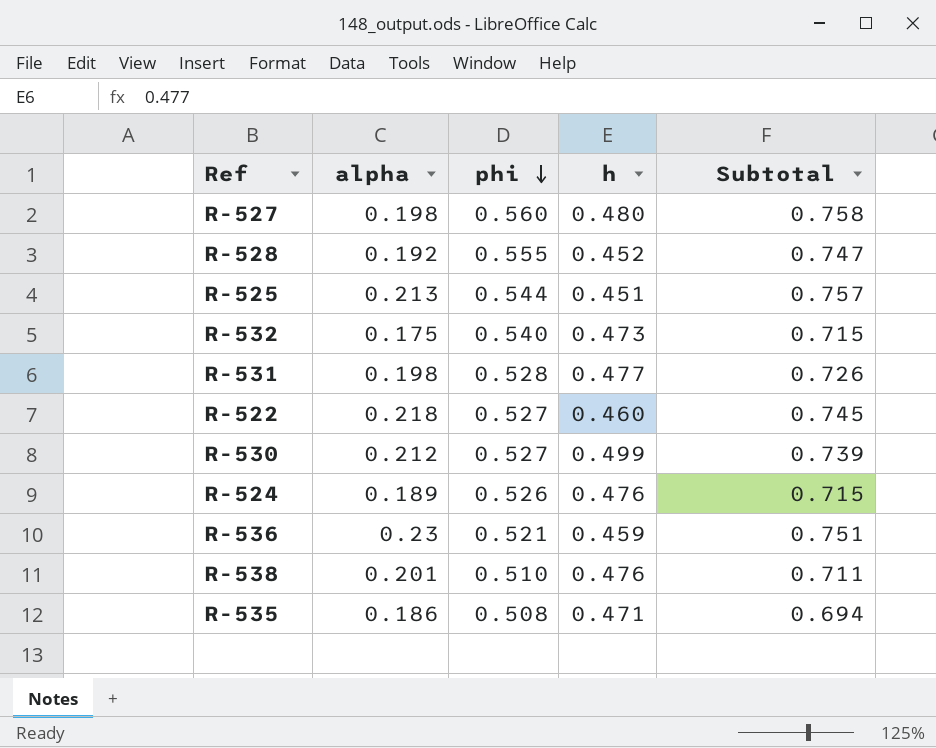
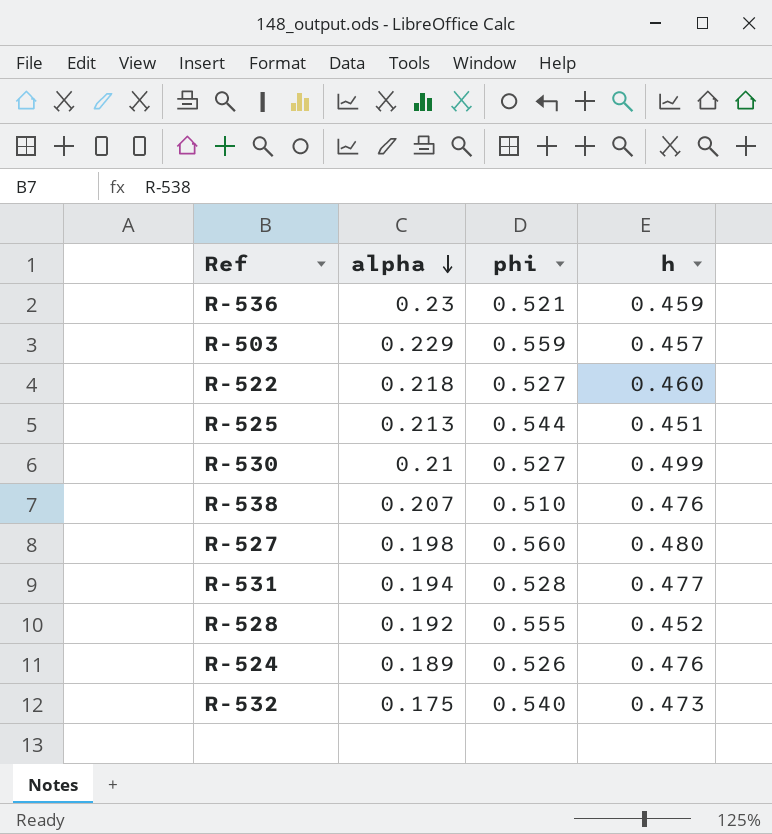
row order: phi descending -> alpha descending
column Subtotal | formula: [alpha] + [phi] -> none
row R-535: 0.186 | 0.508 | 0.471 | 0.694 -> none
row R-503: none -> 0.229 | 0.559 | 0.457
R-530 | alpha: 0.212 -> 0.21
R-538 | alpha: 0.201 -> 0.207
R-531 | alpha: 0.198 -> 0.194

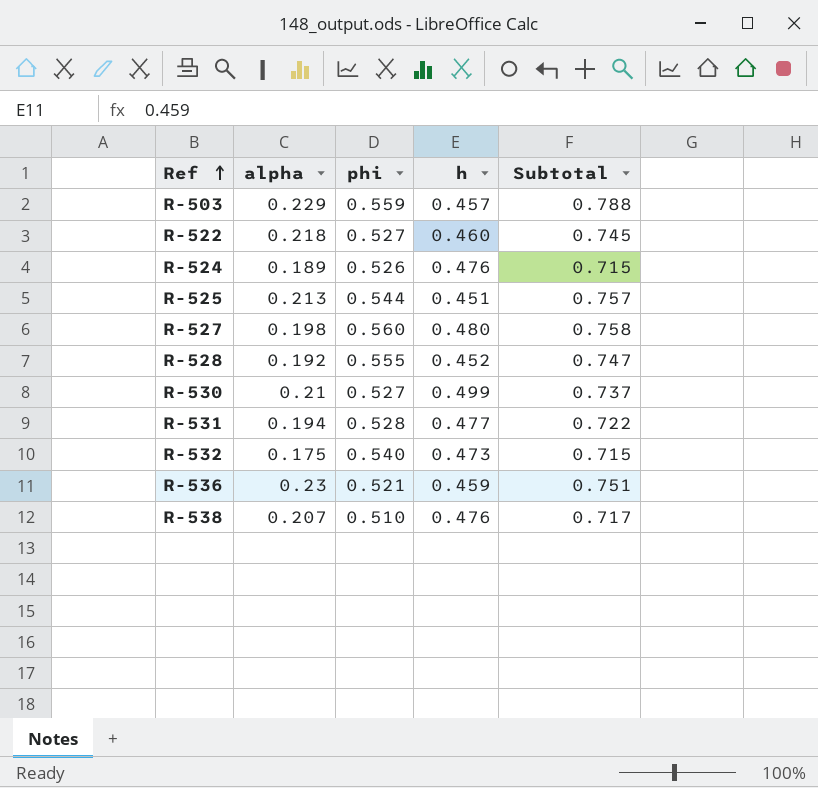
row order: alpha descending -> Ref ascending
column Subtotal | formula: none -> [alpha] + [phi]

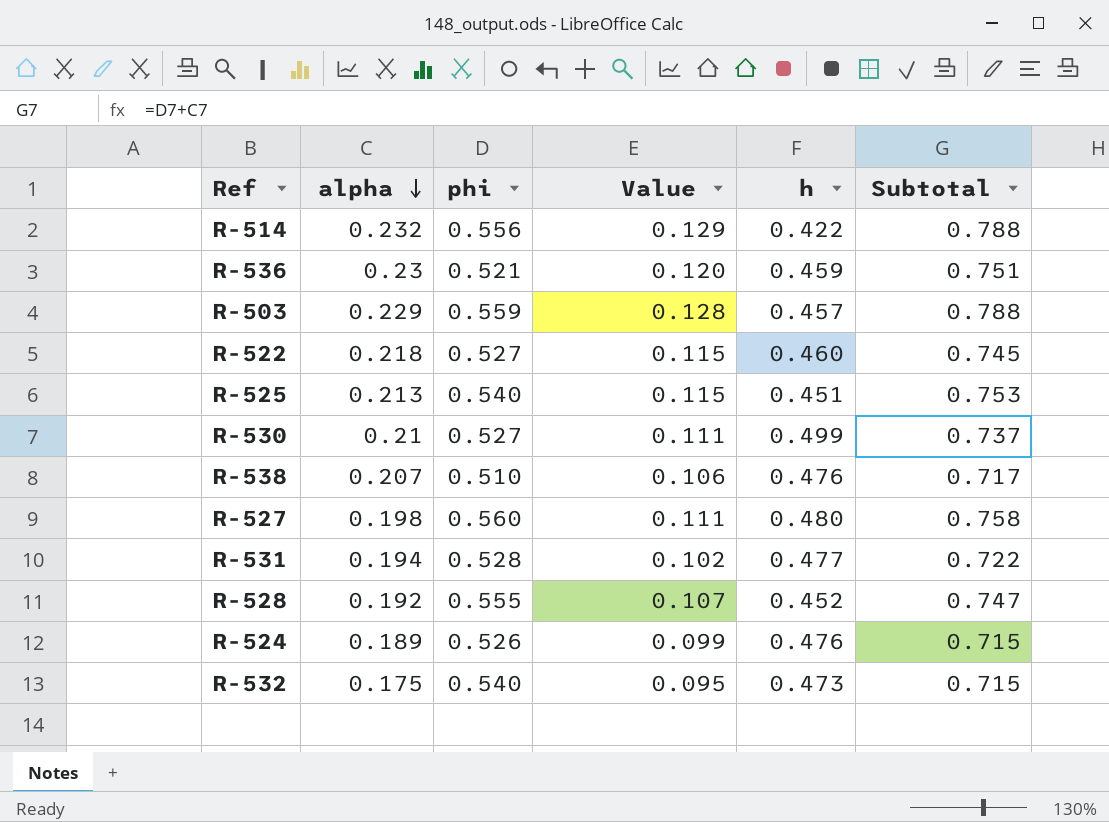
row order: Ref ascending -> alpha descending
column Value | formula: none -> [alpha] * [phi]
row R-514: none -> 0.232 | 0.556 | 0.129 | 0.422 | 0.788
R-525 | phi: 0.544 -> 0.540
R-525 | Subtotal: 0.757 -> 0.753

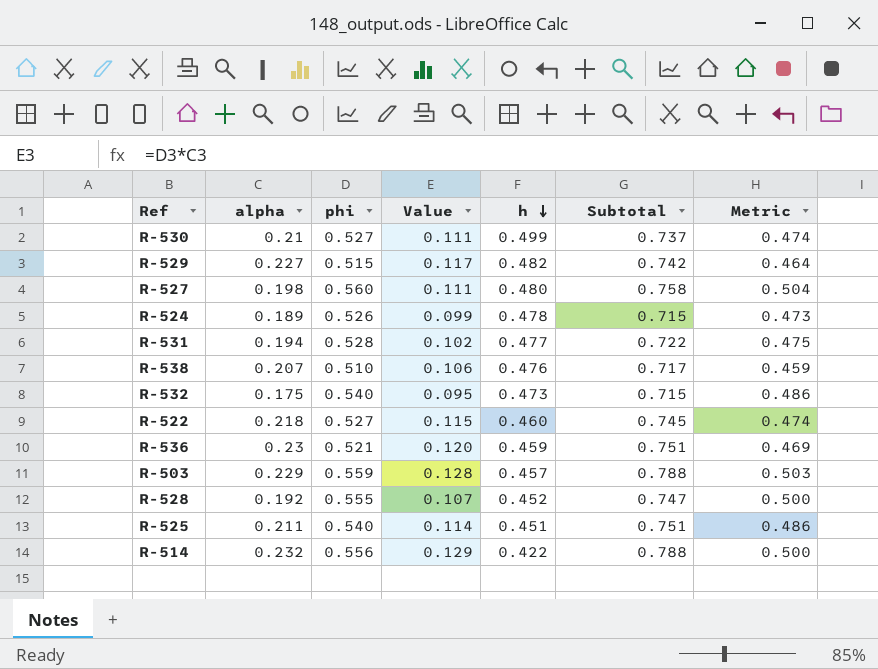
row order: alpha descending -> h descending
column Metric | formula: none -> [phi] * 0.9
row R-529: none -> 0.227 | 0.515 | 0.117 | 0.482 | 0.742 | 0.464
R-524 | h: 0.476 -> 0.478
R-525 | alpha: 0.213 -> 0.211
R-525 | Value: 0.115 -> 0.114
R-525 | Subtotal: 0.753 -> 0.751

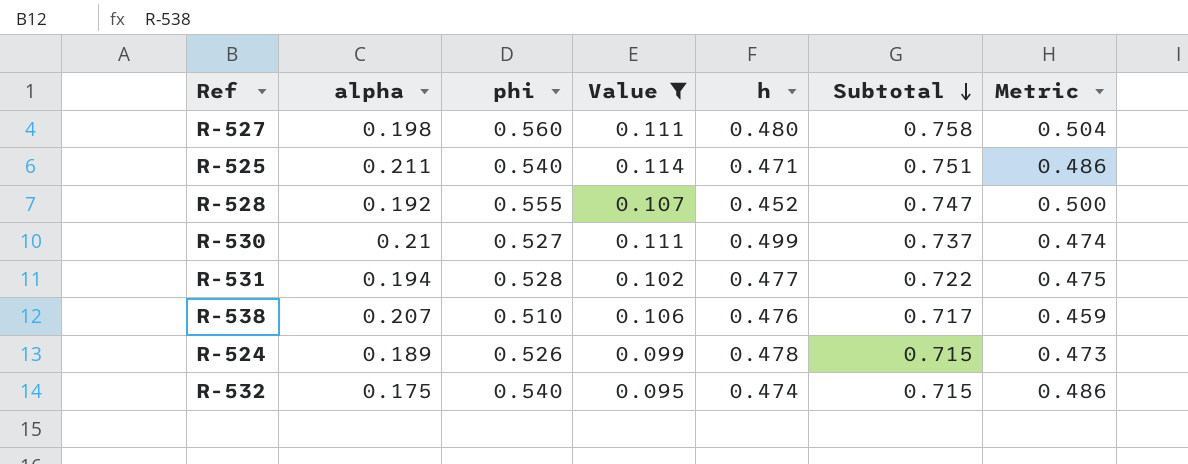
filter: none -> Value <= 0.114
row order: h descending -> Subtotal descending
R-525 | h: 0.451 -> 0.471
R-532 | h: 0.473 -> 0.474

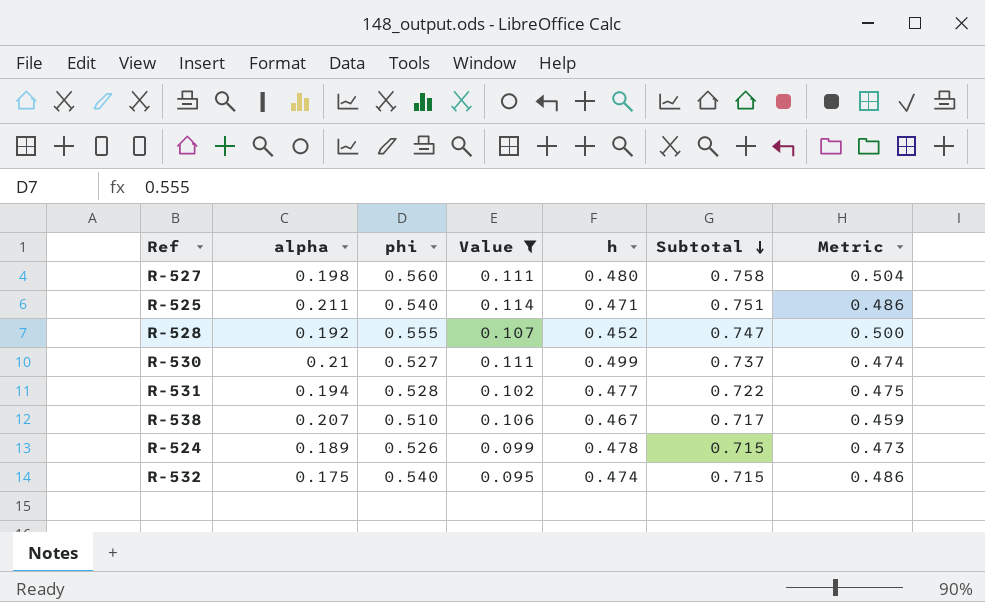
R-538 | h: 0.476 -> 0.467

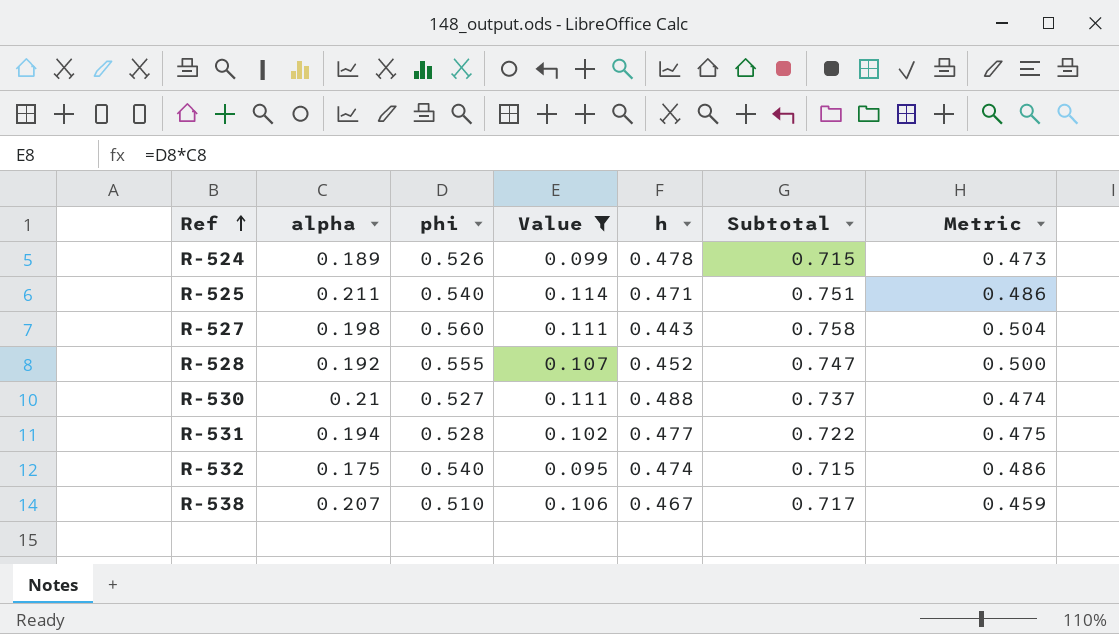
row order: Subtotal descending -> Ref ascending
R-527 | h: 0.480 -> 0.443
R-530 | h: 0.499 -> 0.488

